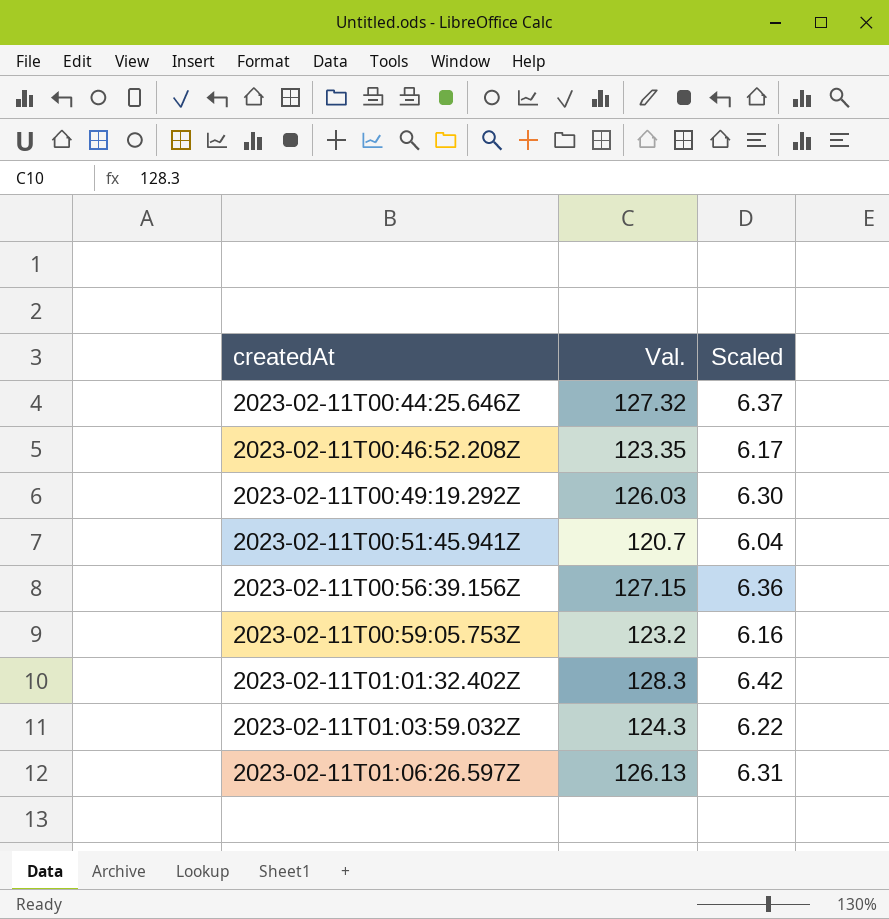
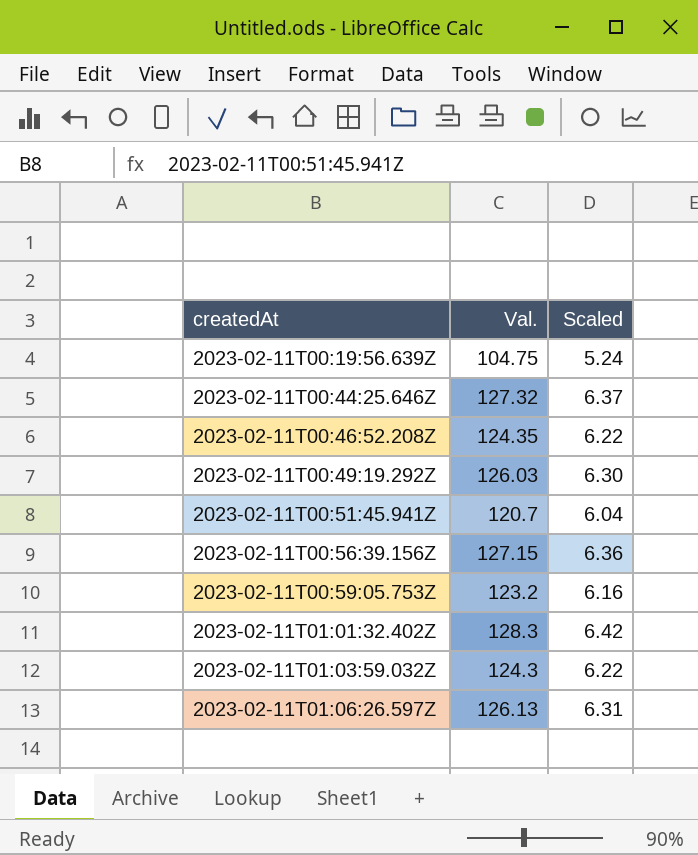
row 2023-02-11T00:19:56.639Z: none -> 104.75 | 5.24
2023-02-11T00:46:52.208Z | Val.: 123.35 -> 124.35
2023-02-11T00:46:52.208Z | Scaled: 6.17 -> 6.22

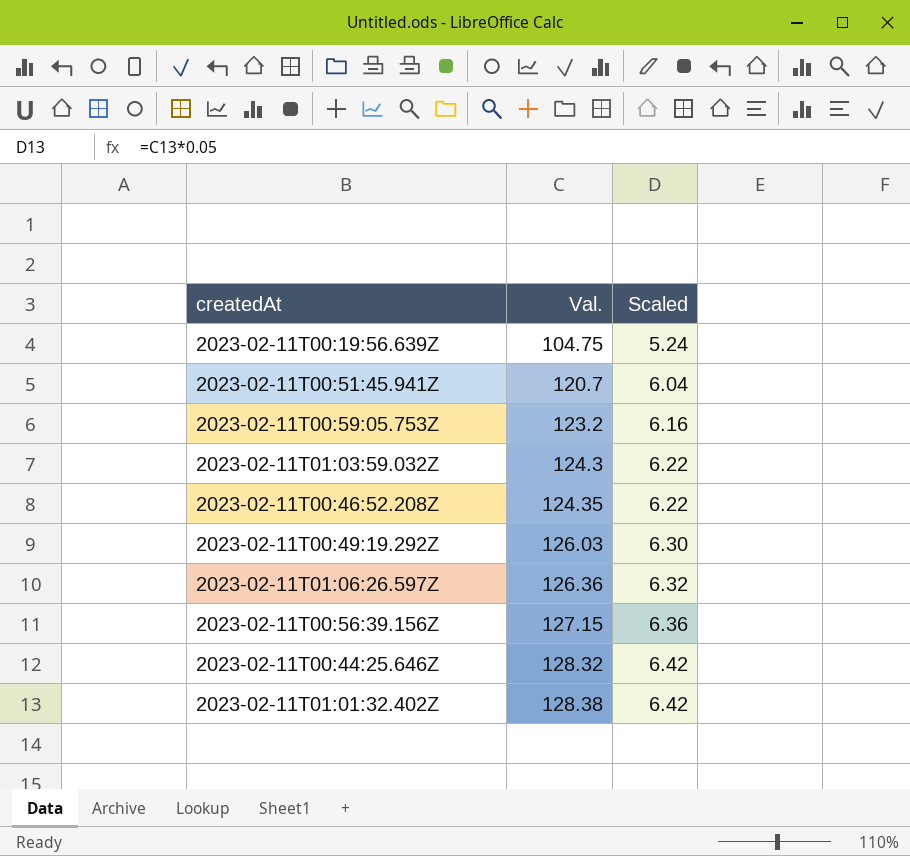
row order: createdAt ascending -> Val. ascending
2023-02-11T01:06:26.597Z | Val.: 126.13 -> 126.36
2023-02-11T01:06:26.597Z | Scaled: 6.31 -> 6.32
2023-02-11T00:44:25.646Z | Val.: 127.32 -> 128.32
2023-02-11T00:44:25.646Z | Scaled: 6.37 -> 6.42
2023-02-11T01:01:32.402Z | Val.: 128.3 -> 128.38

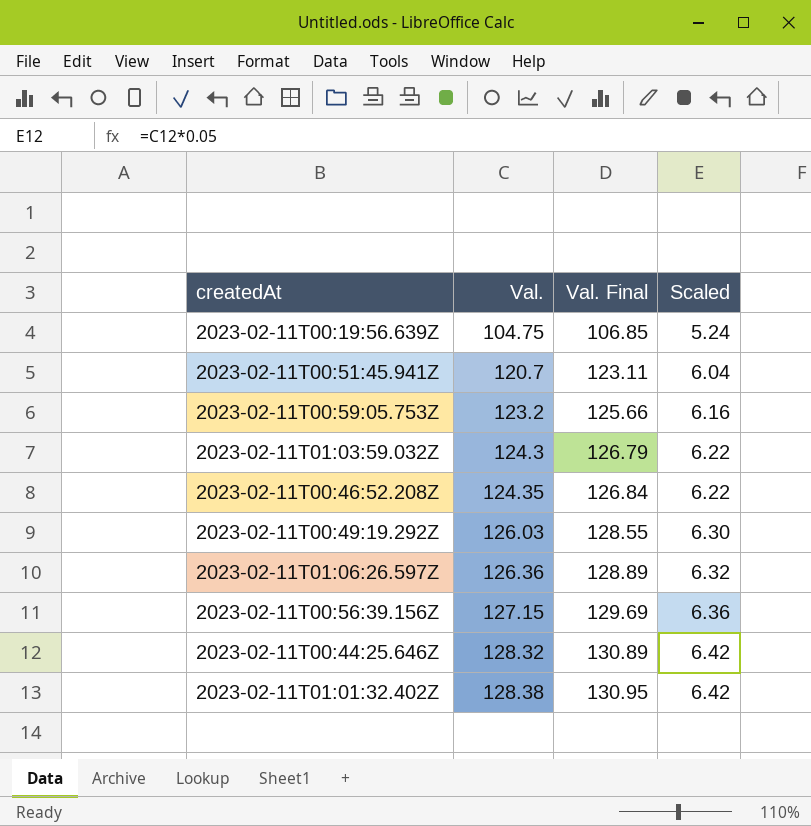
column Val. Final | formula: none -> [Val.] * 1.02

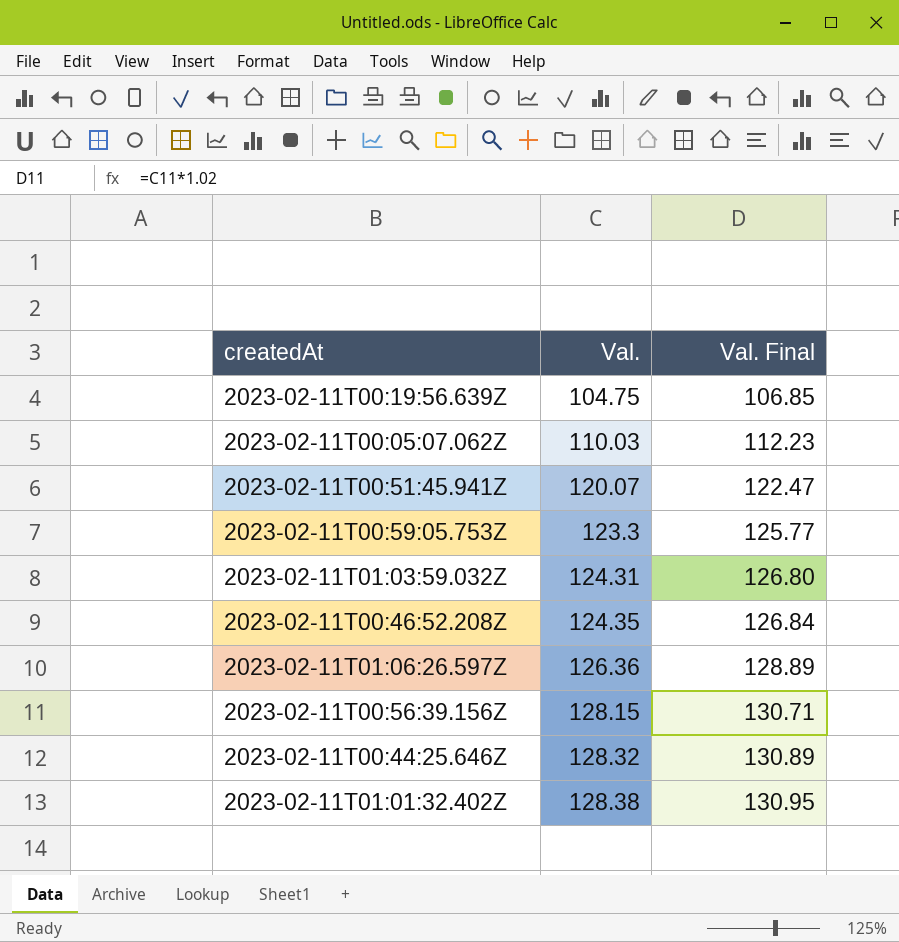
column Scaled | formula: [Val.] * 0.05 -> none
row 2023-02-11T00:49:19.292Z: 126.03 | 128.55 | 6.30 -> none
row 2023-02-11T00:05:07.062Z: none -> 110.03 | 112.23
2023-02-11T00:51:45.941Z | Val.: 120.7 -> 120.07
2023-02-11T00:51:45.941Z | Val. Final: 123.11 -> 122.47
2023-02-11T00:59:05.753Z | Val.: 123.2 -> 123.3
2023-02-11T00:59:05.753Z | Val. Final: 125.66 -> 125.77
2023-02-11T01:03:59.032Z | Val.: 124.3 -> 124.31
2023-02-11T01:03:59.032Z | Val. Final: 126.79 -> 126.80
2023-02-11T00:56:39.156Z | Val.: 127.15 -> 128.15
2023-02-11T00:56:39.156Z | Val. Final: 129.69 -> 130.71

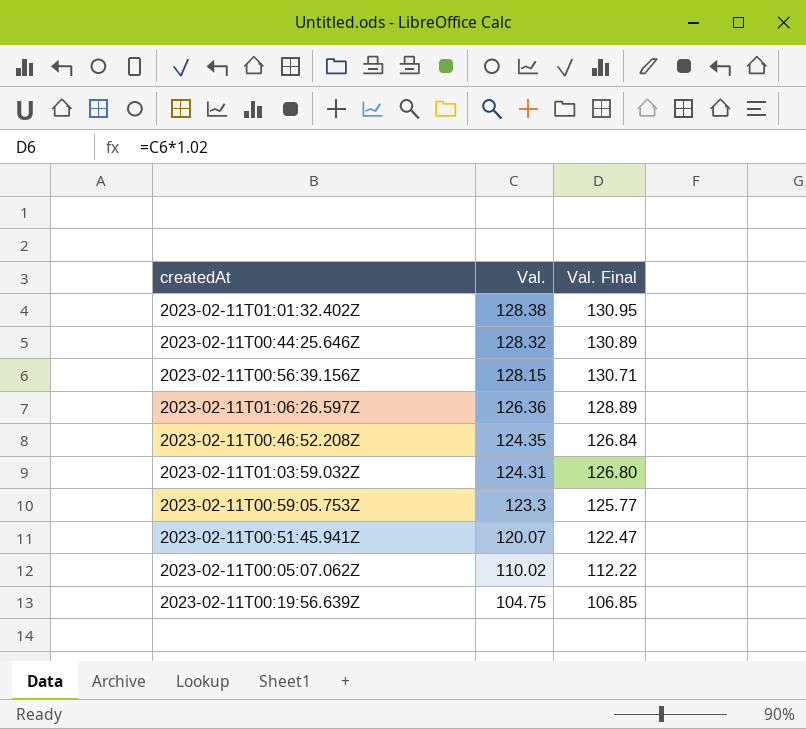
row order: Val. ascending -> Val. descending
2023-02-11T00:05:07.062Z | Val.: 110.03 -> 110.02
2023-02-11T00:05:07.062Z | Val. Final: 112.23 -> 112.22

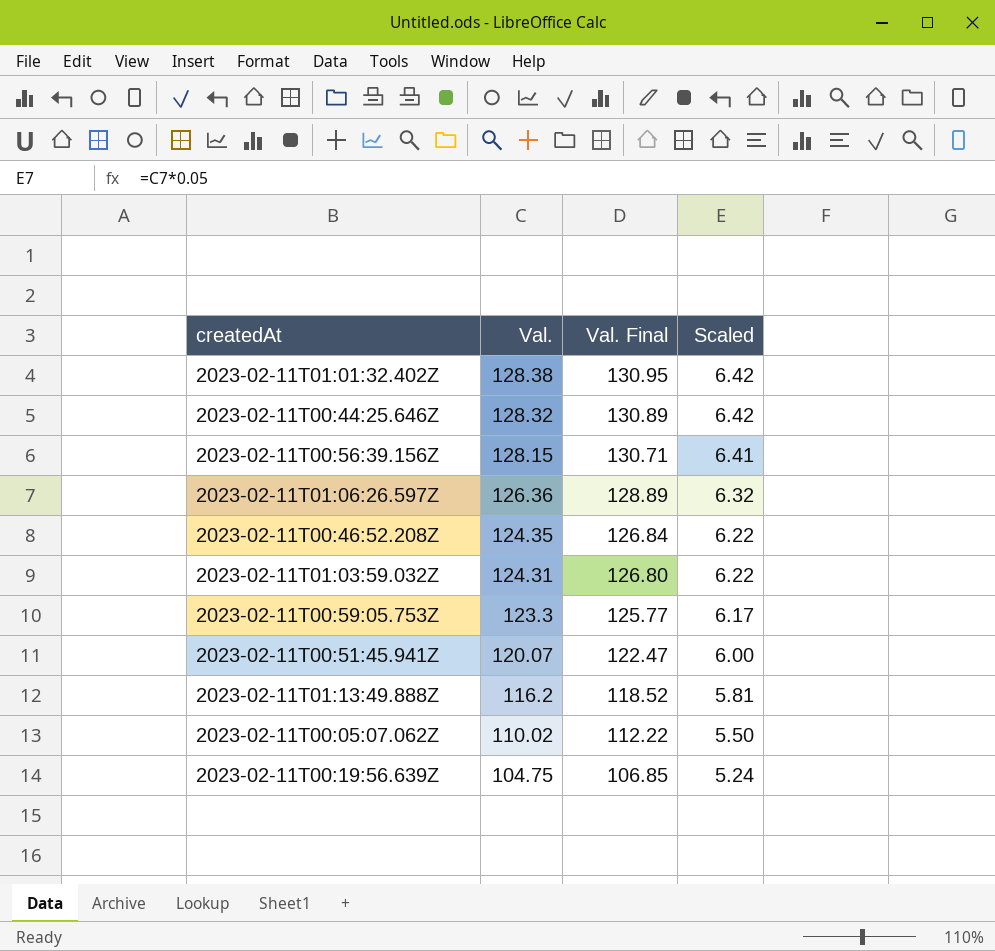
column Scaled | formula: none -> [Val.] * 0.05
row 2023-02-11T01:13:49.888Z: none -> 116.2 | 118.52 | 5.81

